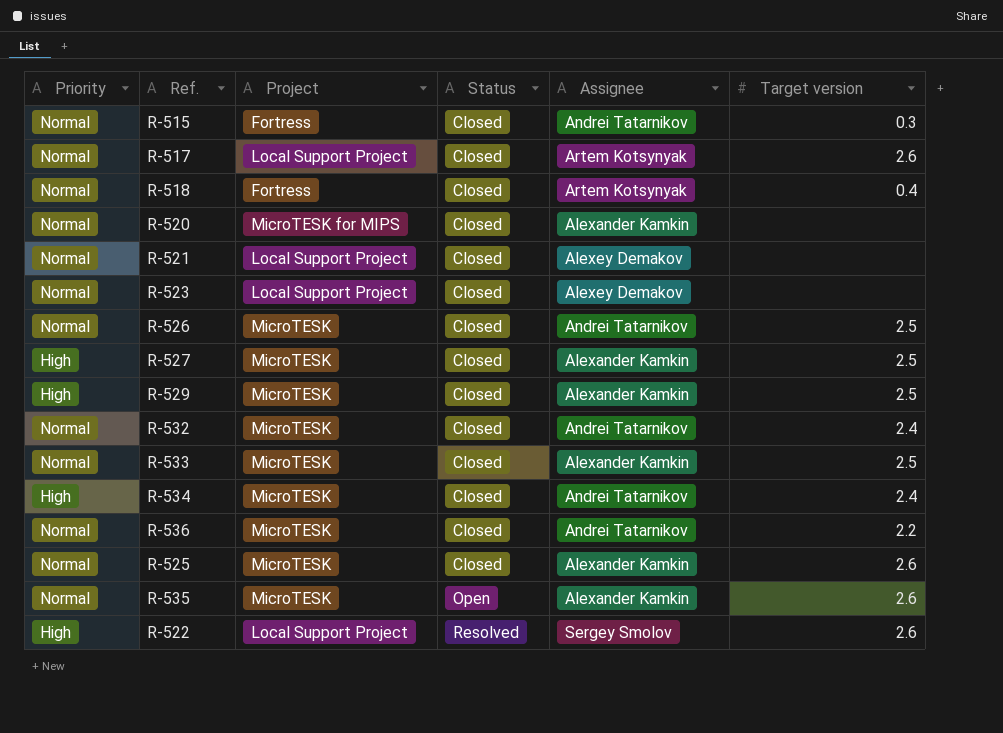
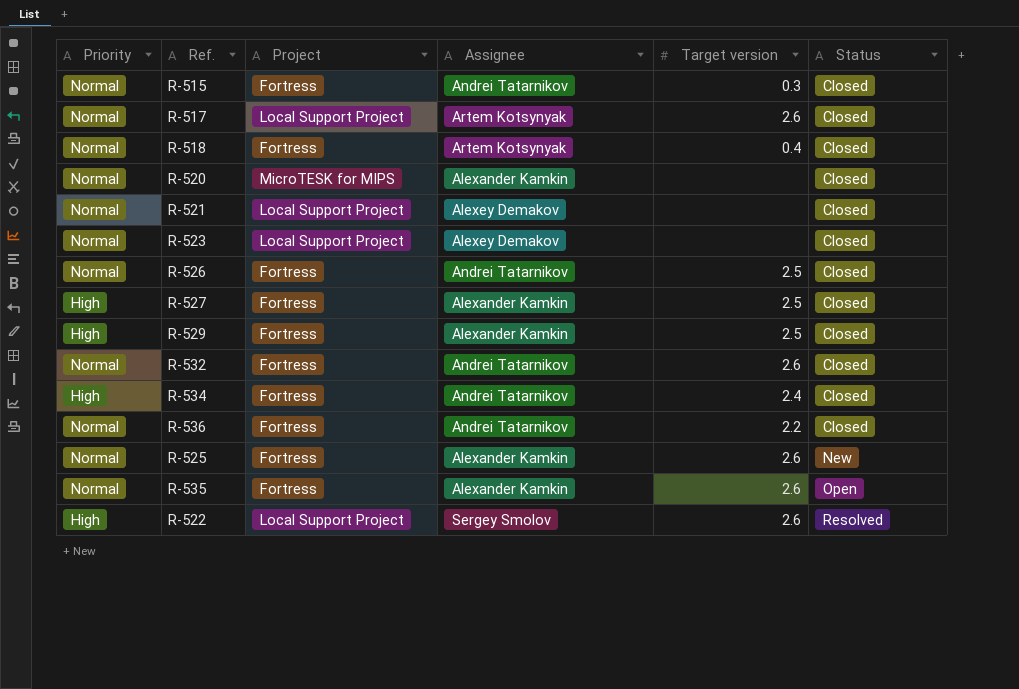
column Status | position: 4 -> 6
row R-533: Normal | MicroTESK | Closed | Alexander Kamkin | 2.5 -> none
R-526 | Project: MicroTESK -> Fortress
R-527 | Project: MicroTESK -> Fortress
R-529 | Project: MicroTESK -> Fortress
R-532 | Project: MicroTESK -> Fortress
R-532 | Target version: 2.4 -> 2.6
R-534 | Project: MicroTESK -> Fortress
R-536 | Project: MicroTESK -> Fortress
R-525 | Project: MicroTESK -> Fortress
R-525 | Status: Closed -> New
R-535 | Project: MicroTESK -> Fortress

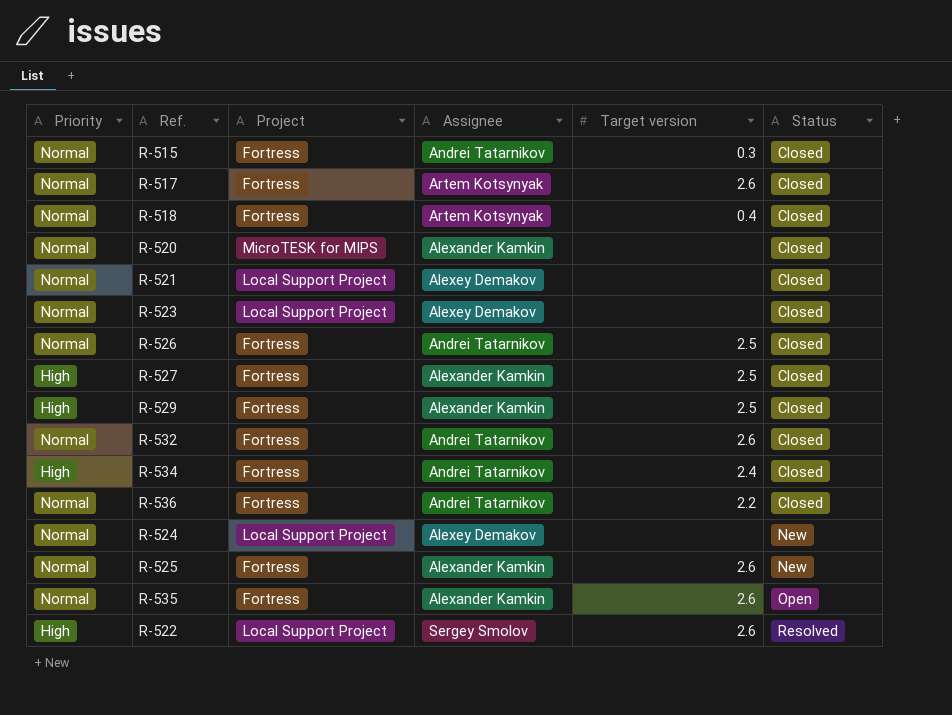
R-517 | Project: Local Support Project -> Fortress
row R-524: none -> Normal | Local Support Project | Alexey Demakov | none | New

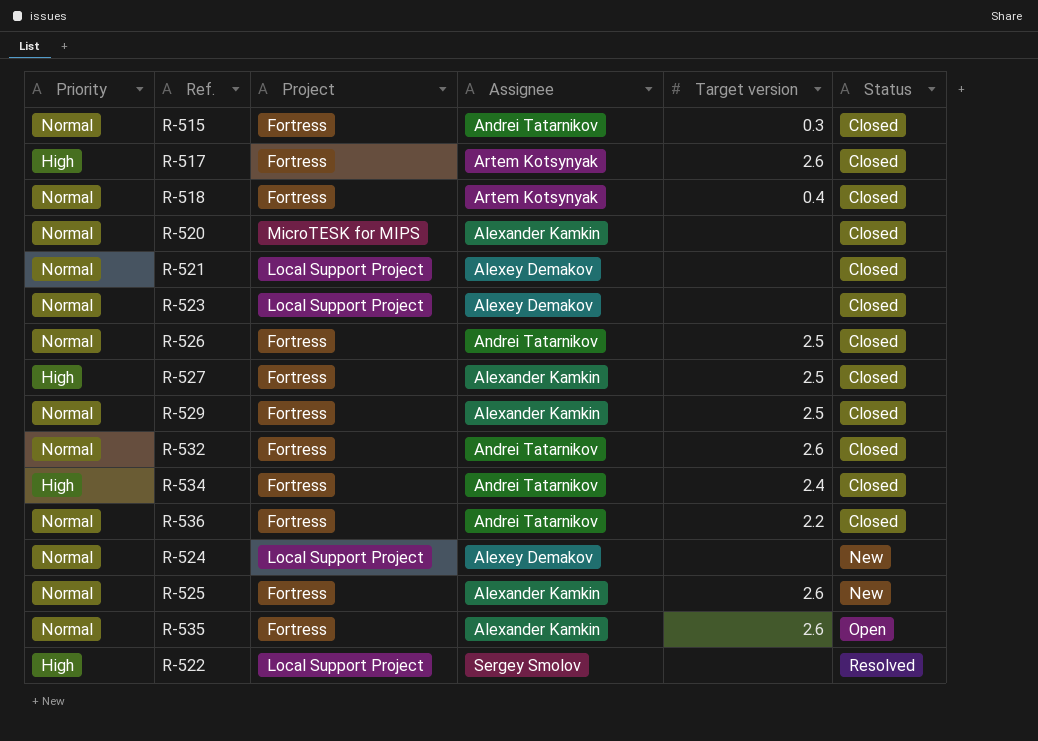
R-517 | Priority: Normal -> High
R-529 | Priority: High -> Normal
R-522 | Target version: 2.6 -> none

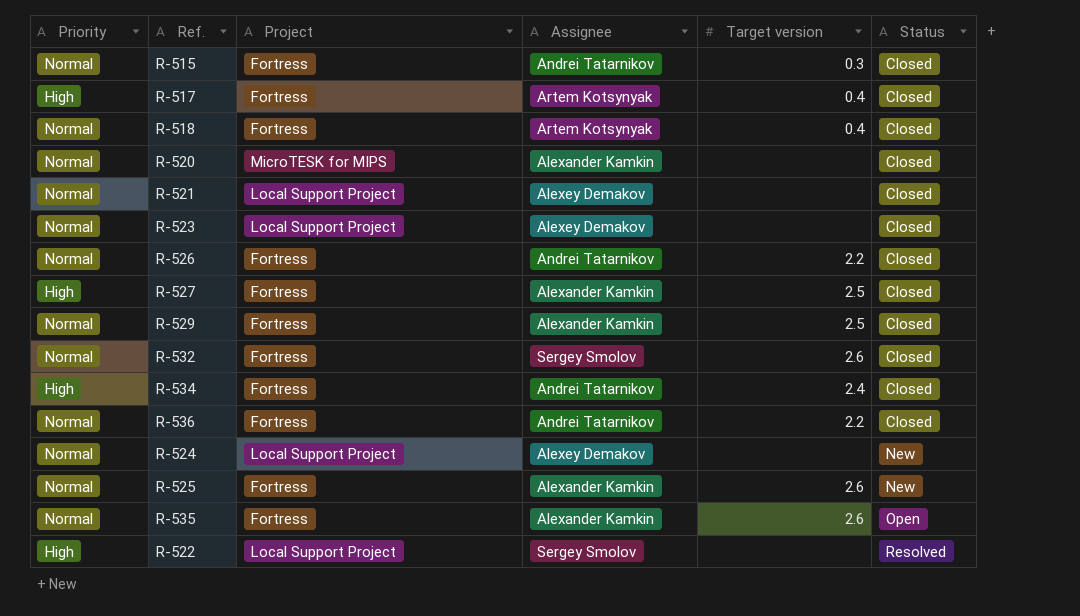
R-517 | Target version: 2.6 -> 0.4
R-526 | Target version: 2.5 -> 2.2
R-532 | Assignee: Andrei Tatarnikov -> Sergey Smolov

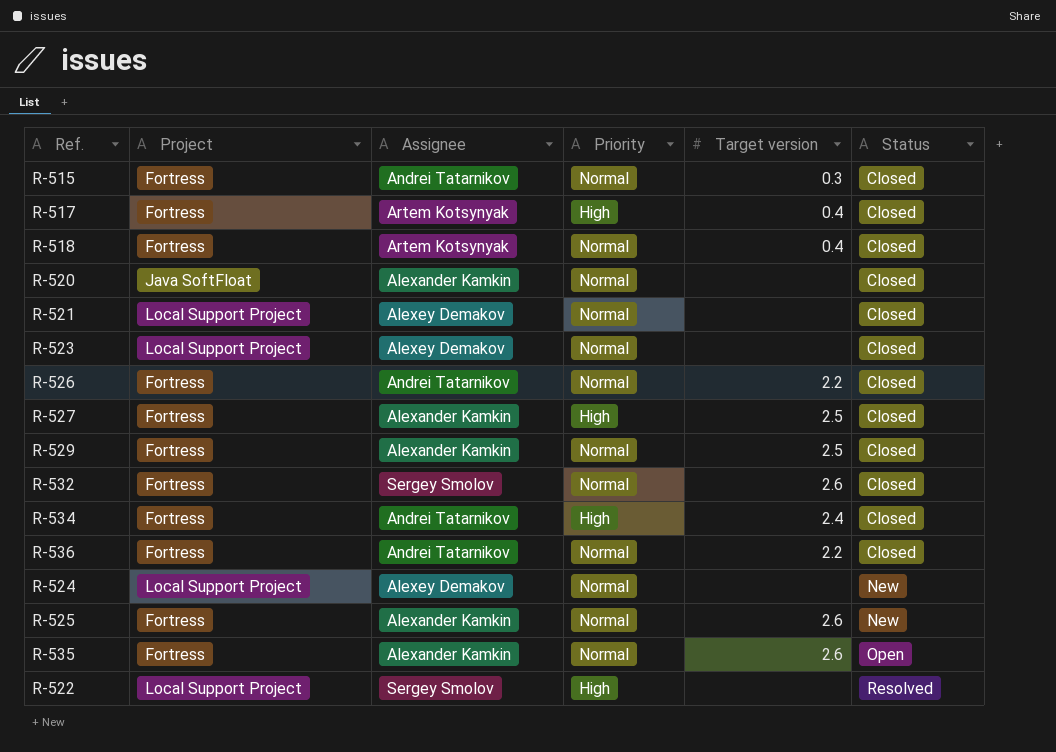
column Priority | position: 1 -> 4
R-520 | Project: MicroTESK for MIPS -> Java SoftFloat

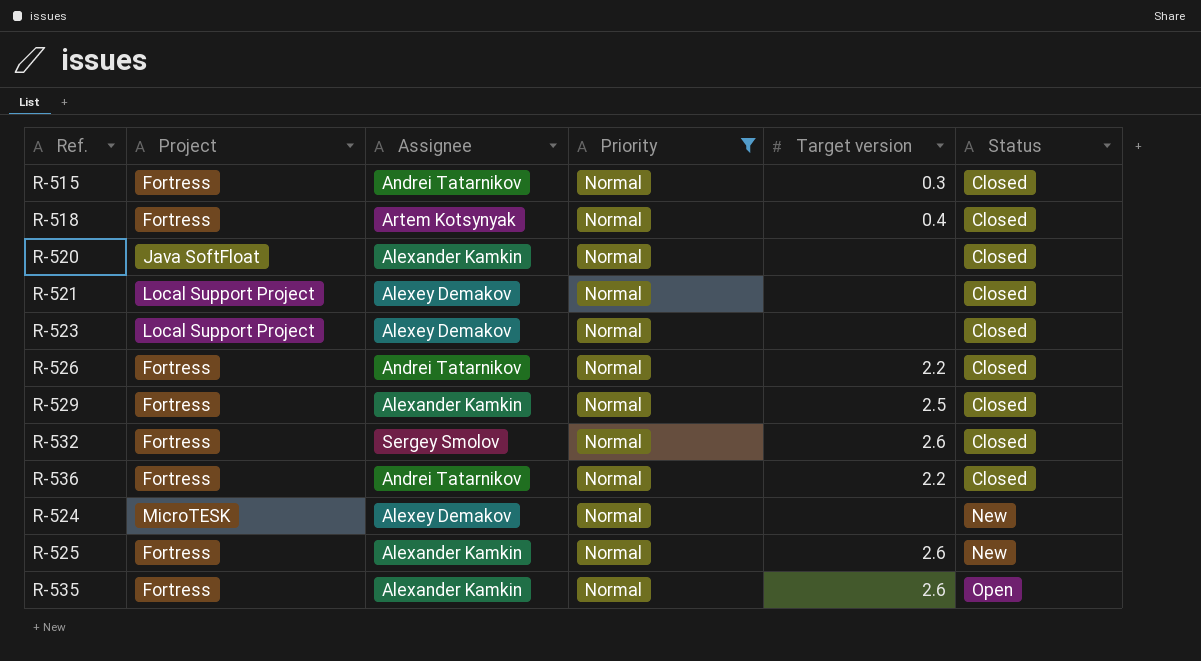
filter: none -> Priority = Normal
R-524 | Project: Local Support Project -> MicroTESK

